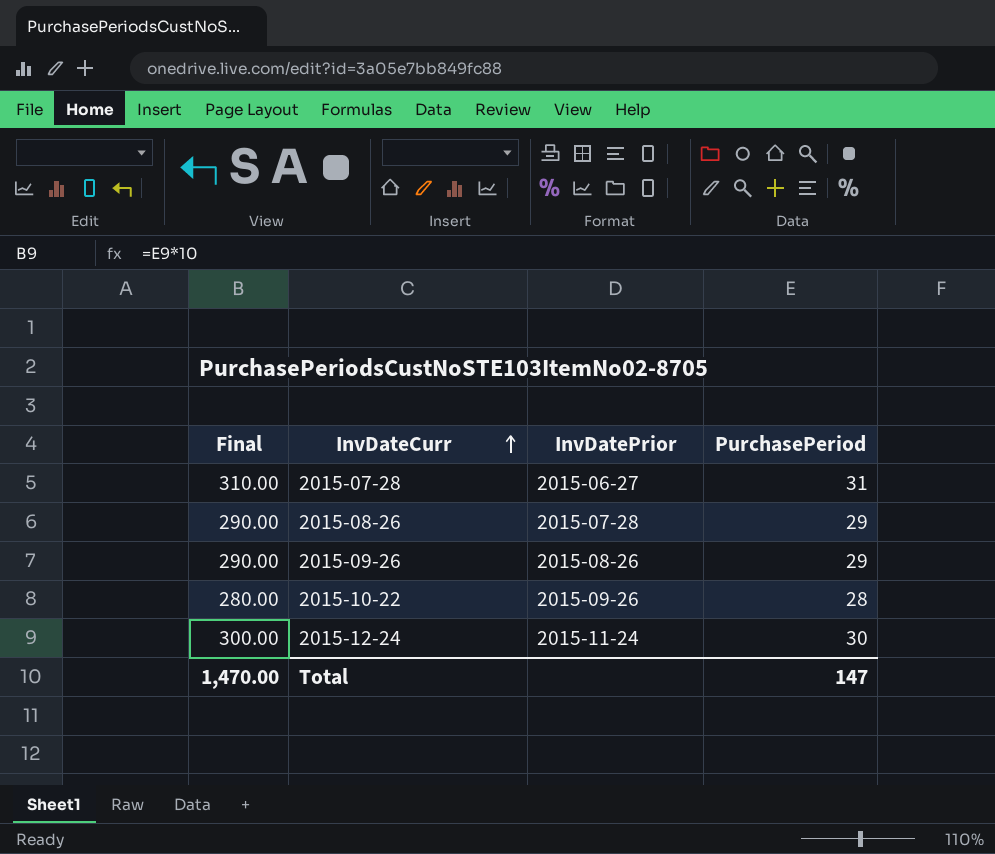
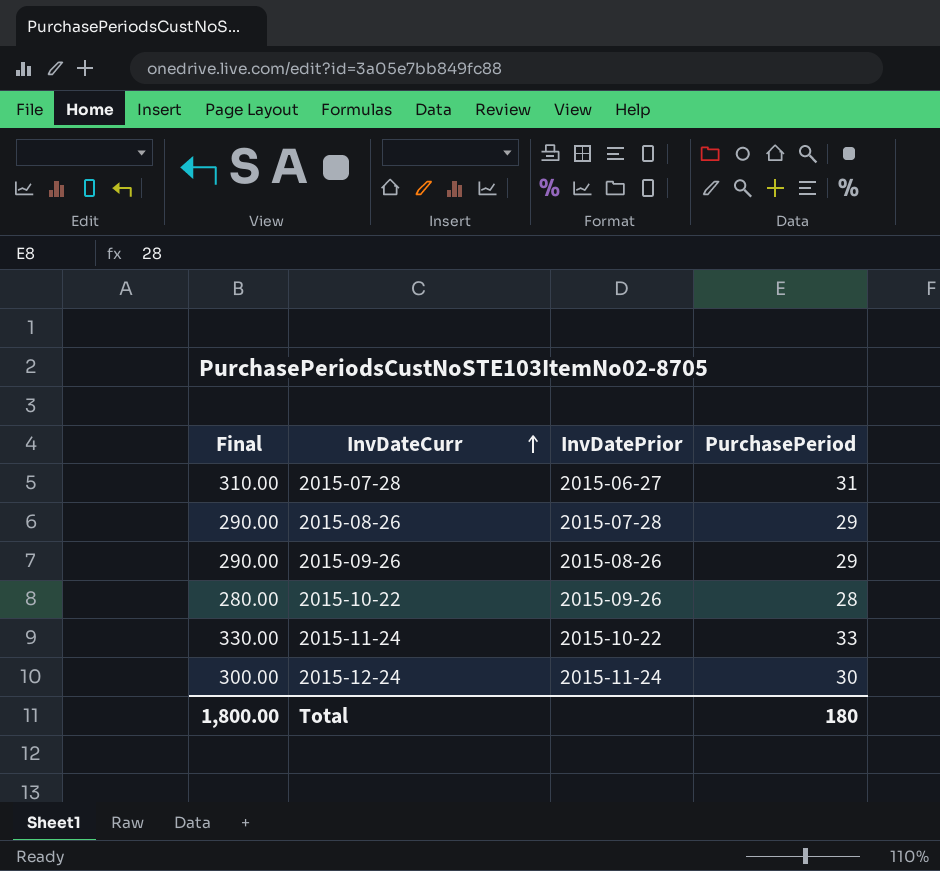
row 2015-11-24: none -> 330.00 | 2015-10-22 | 33
Total | Final: 1,470.00 -> 1,800.00
Total | PurchasePeriod: 147 -> 180

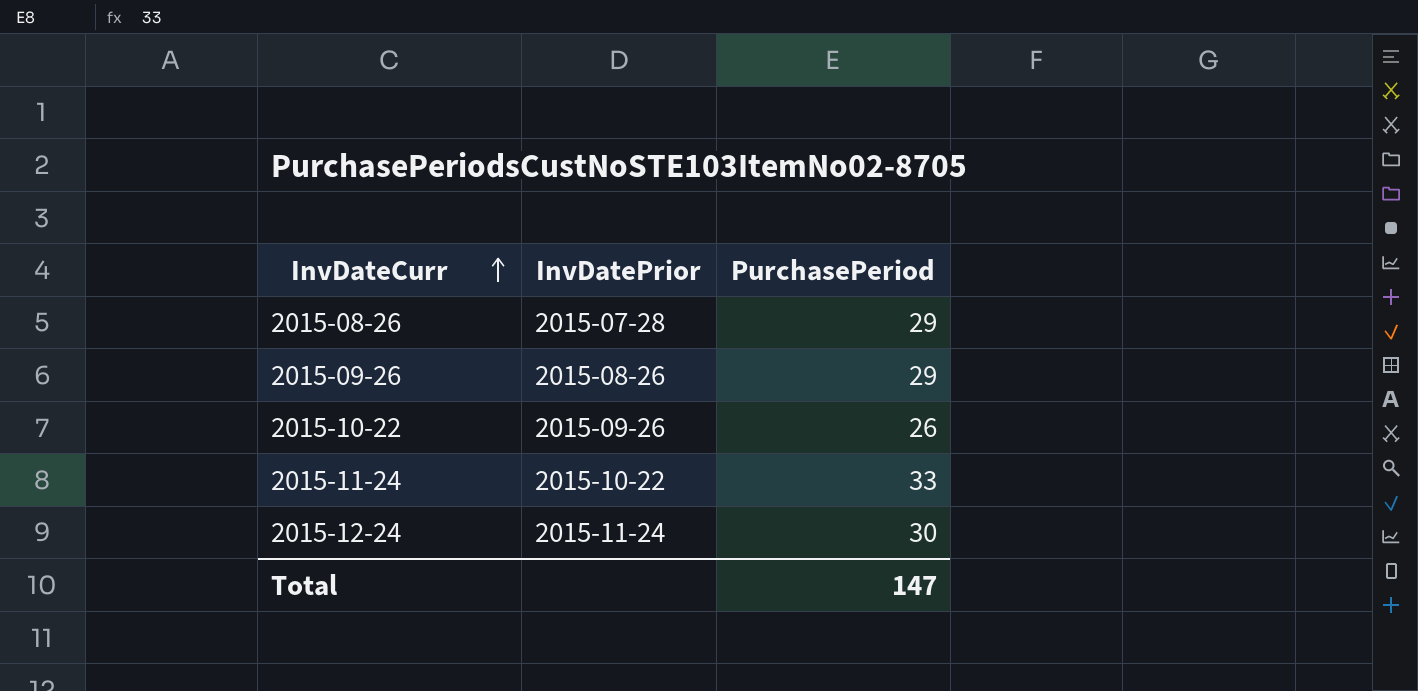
column Final | formula: [PurchasePeriod] * 10 -> none
row 2015-07-28: 310.00 | 2015-06-27 | 31 -> none
2015-10-22 | PurchasePeriod: 28 -> 26
Total | PurchasePeriod: 180 -> 147

